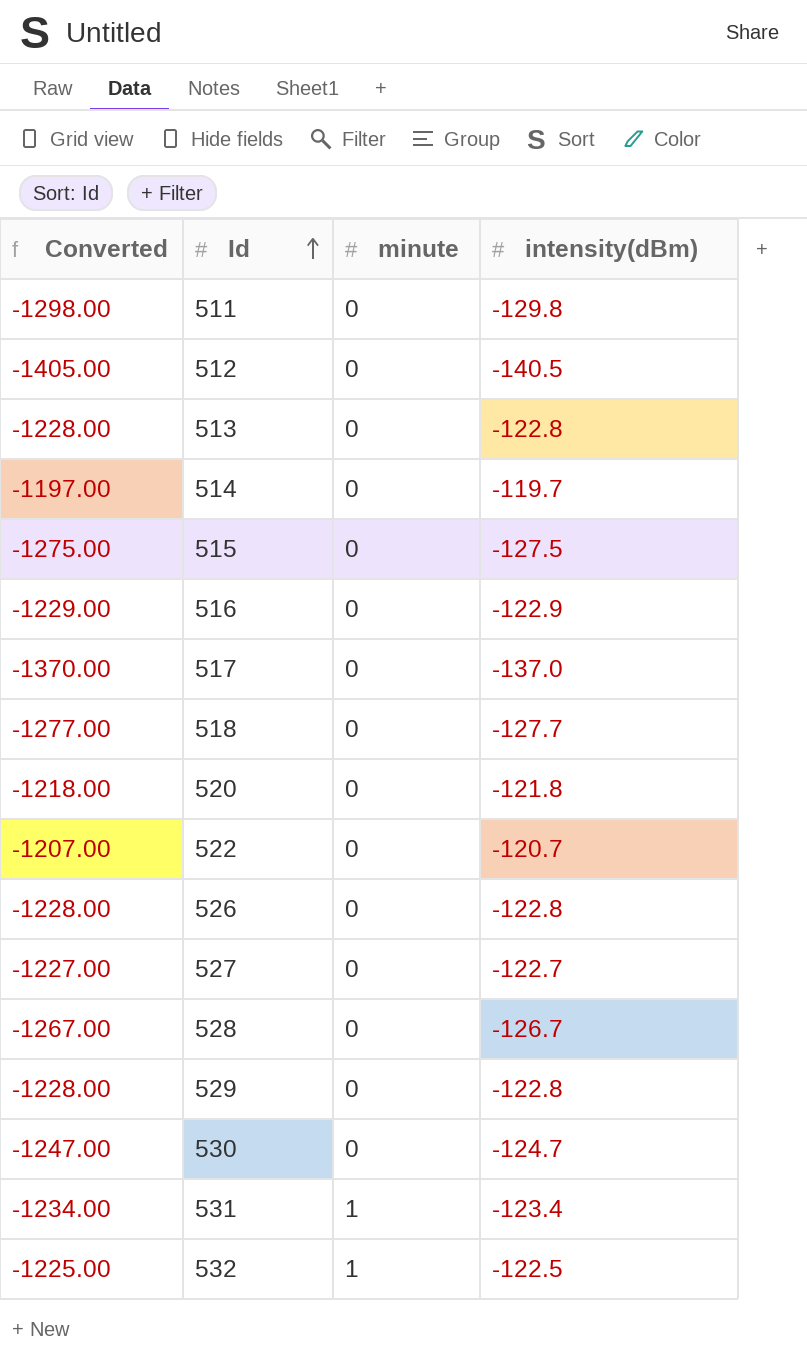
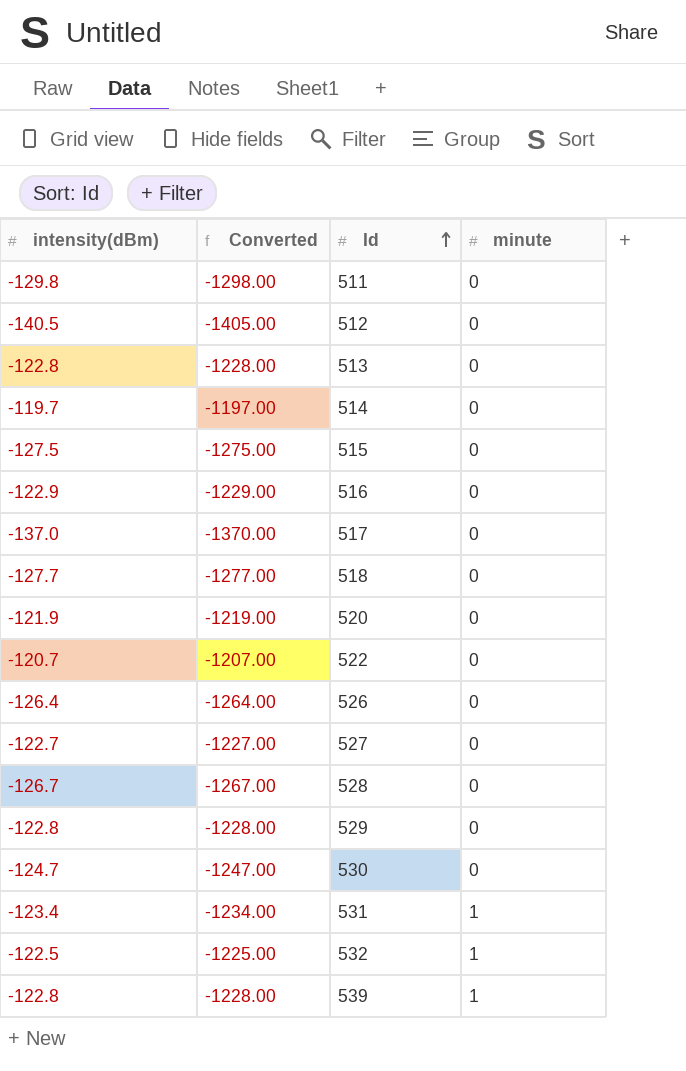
column intensity(dBm) | position: 4 -> 1
520 | intensity(dBm): -121.8 -> -121.9
520 | Converted: -1218.00 -> -1219.00
526 | intensity(dBm): -122.8 -> -126.4
526 | Converted: -1228.00 -> -1264.00
row 539: none -> -122.8 | -1228.00 | 1

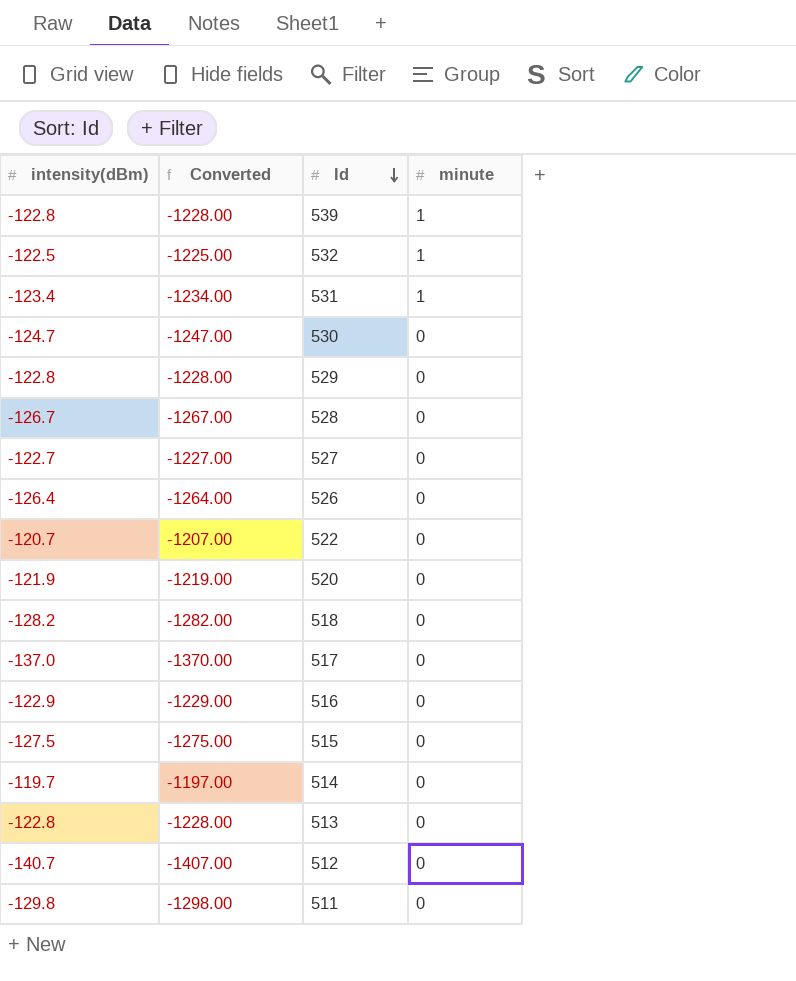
row order: Id ascending -> Id descending
518 | intensity(dBm): -127.7 -> -128.2
518 | Converted: -1277.00 -> -1282.00
512 | intensity(dBm): -140.5 -> -140.7
512 | Converted: -1405.00 -> -1407.00

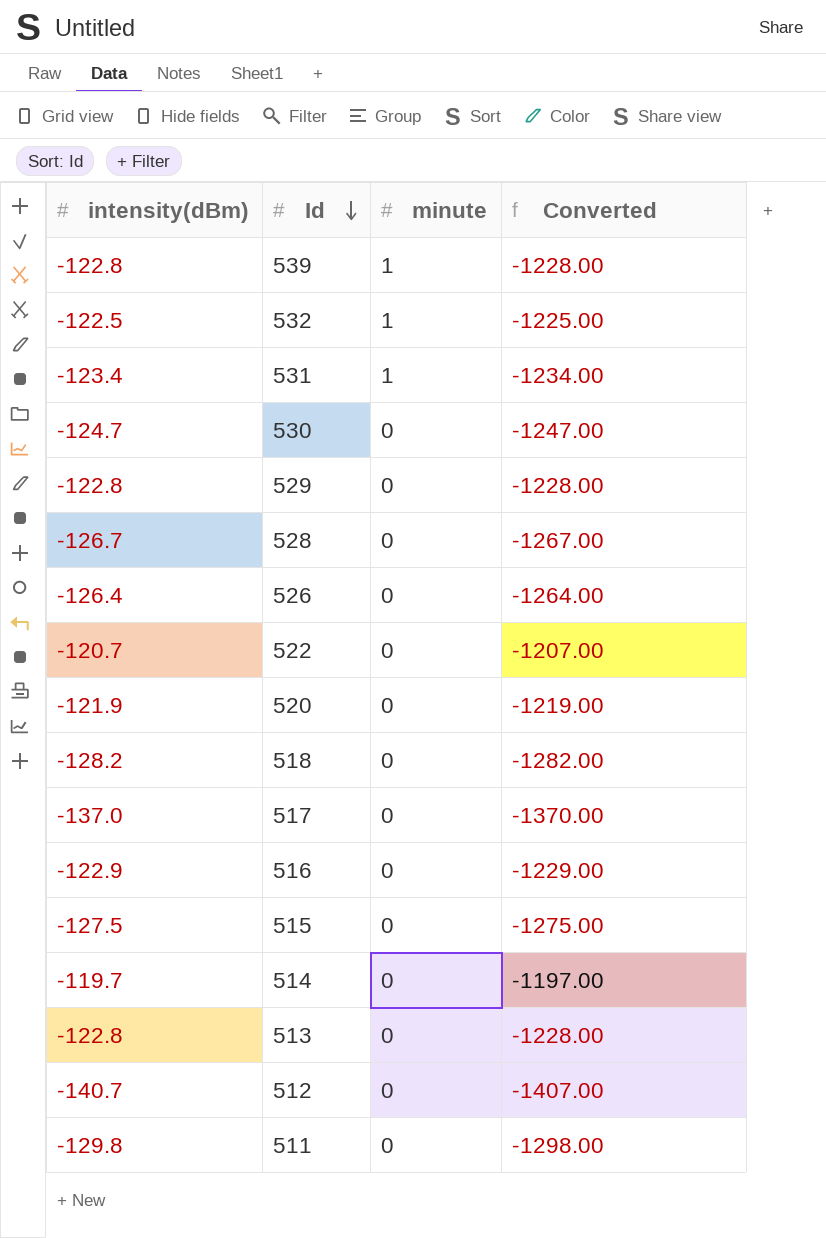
column Converted | position: 2 -> 4
row 527: -122.7 | -1227.00 | 0 -> none

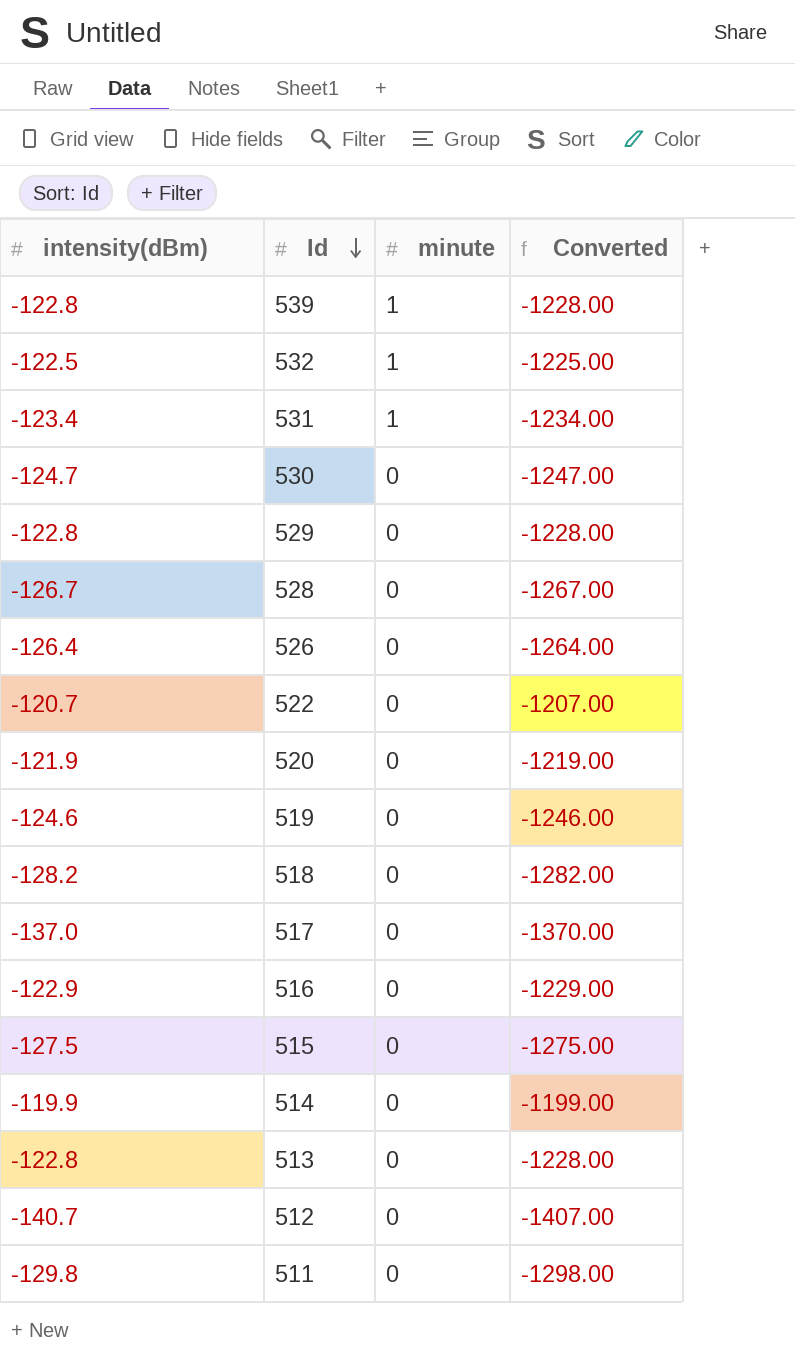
row 519: none -> -124.6 | 0 | -1246.00
514 | intensity(dBm): -119.7 -> -119.9
514 | Converted: -1197.00 -> -1199.00

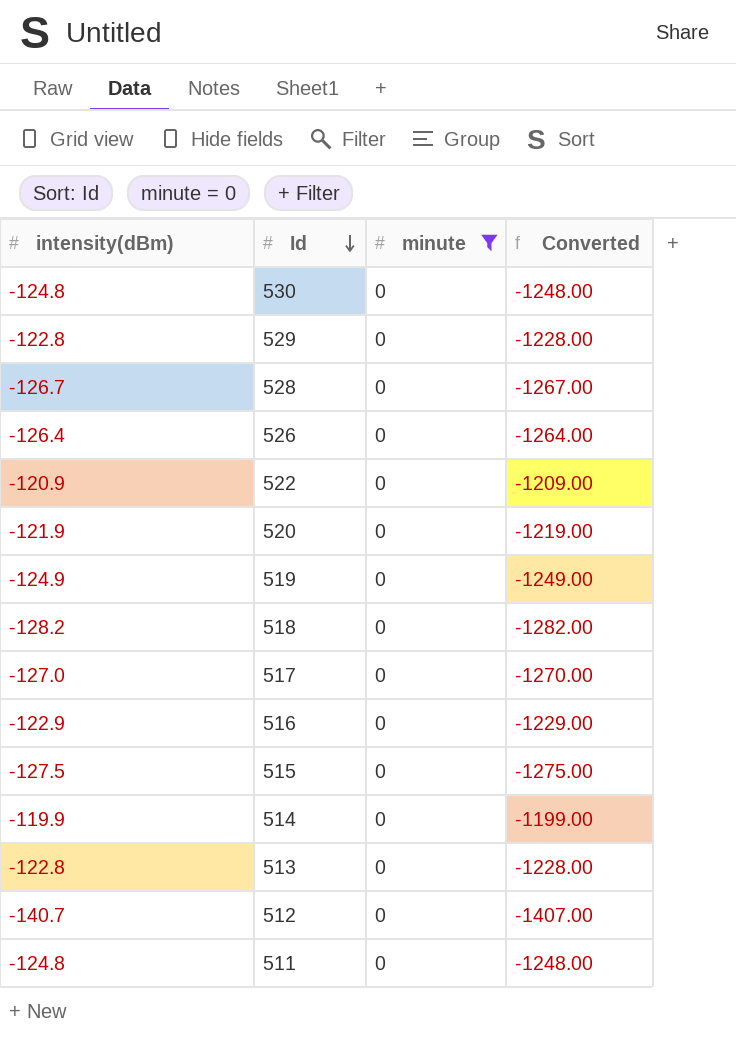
filter: none -> minute = 0
530 | intensity(dBm): -124.7 -> -124.8
530 | Converted: -1247.00 -> -1248.00
522 | intensity(dBm): -120.7 -> -120.9
522 | Converted: -1207.00 -> -1209.00
519 | intensity(dBm): -124.6 -> -124.9
519 | Converted: -1246.00 -> -1249.00
517 | intensity(dBm): -137.0 -> -127.0
517 | Converted: -1370.00 -> -1270.00
511 | intensity(dBm): -129.8 -> -124.8
511 | Converted: -1298.00 -> -1248.00

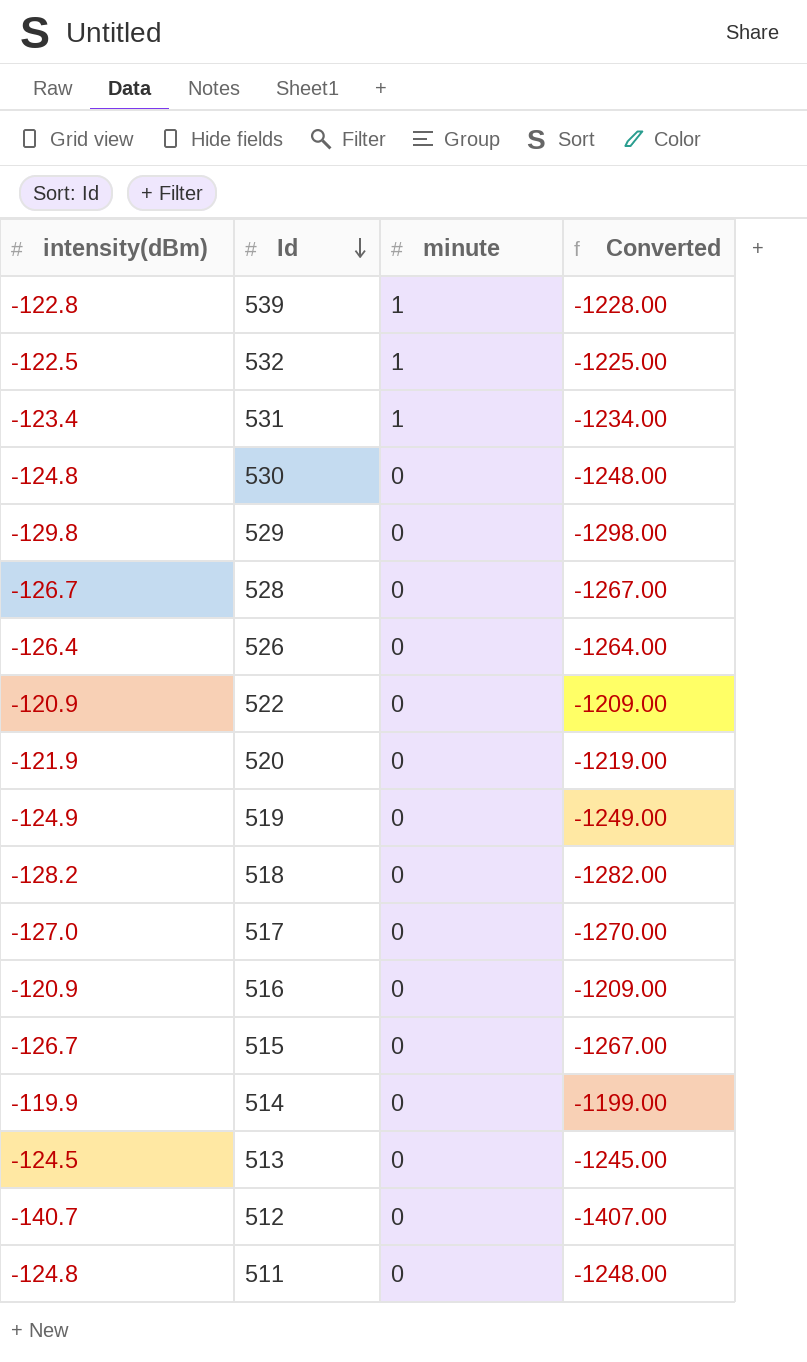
filter: minute = 0 -> none
529 | intensity(dBm): -122.8 -> -129.8
529 | Converted: -1228.00 -> -1298.00
516 | intensity(dBm): -122.9 -> -120.9
516 | Converted: -1229.00 -> -1209.00
515 | intensity(dBm): -127.5 -> -126.7
515 | Converted: -1275.00 -> -1267.00
513 | intensity(dBm): -122.8 -> -124.5
513 | Converted: -1228.00 -> -1245.00

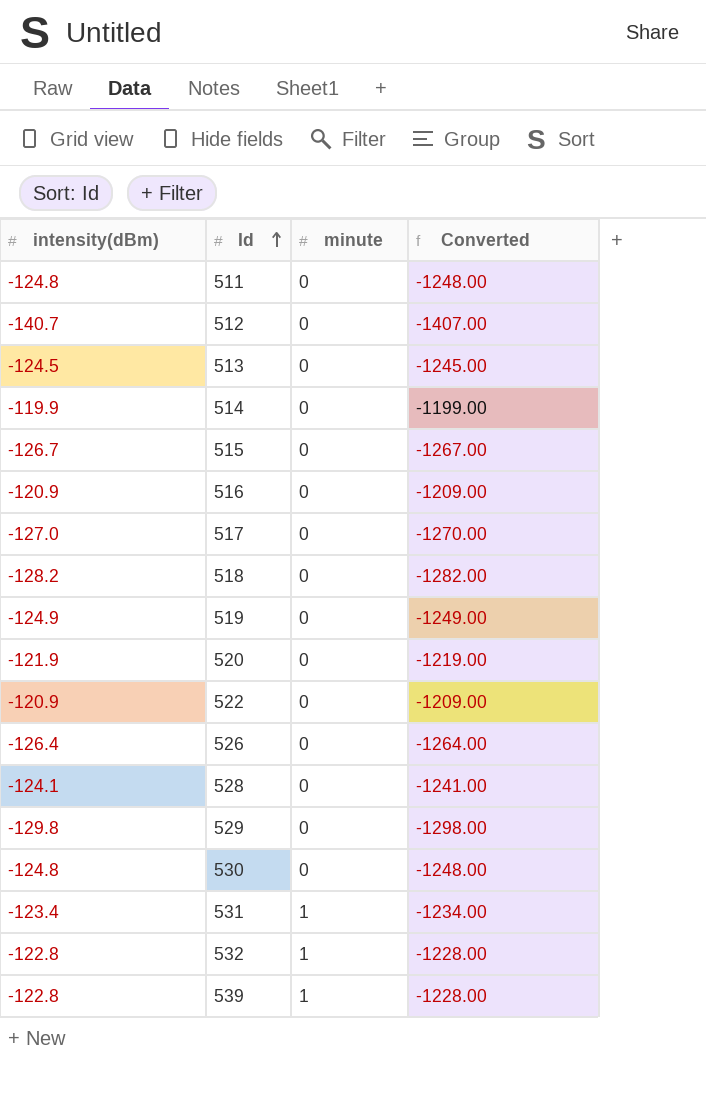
row order: Id descending -> Id ascending
528 | intensity(dBm): -126.7 -> -124.1
528 | Converted: -1267.00 -> -1241.00
532 | intensity(dBm): -122.5 -> -122.8
532 | Converted: -1225.00 -> -1228.00

